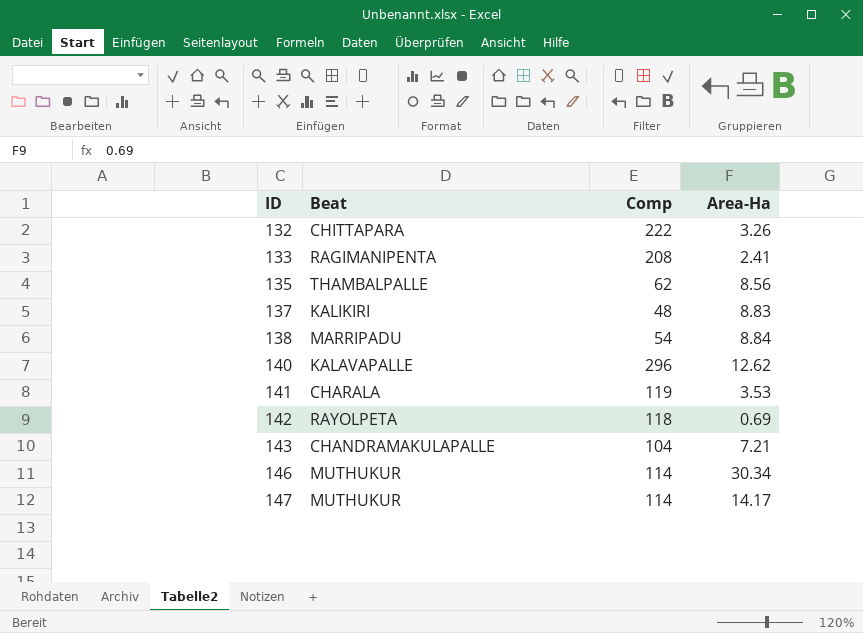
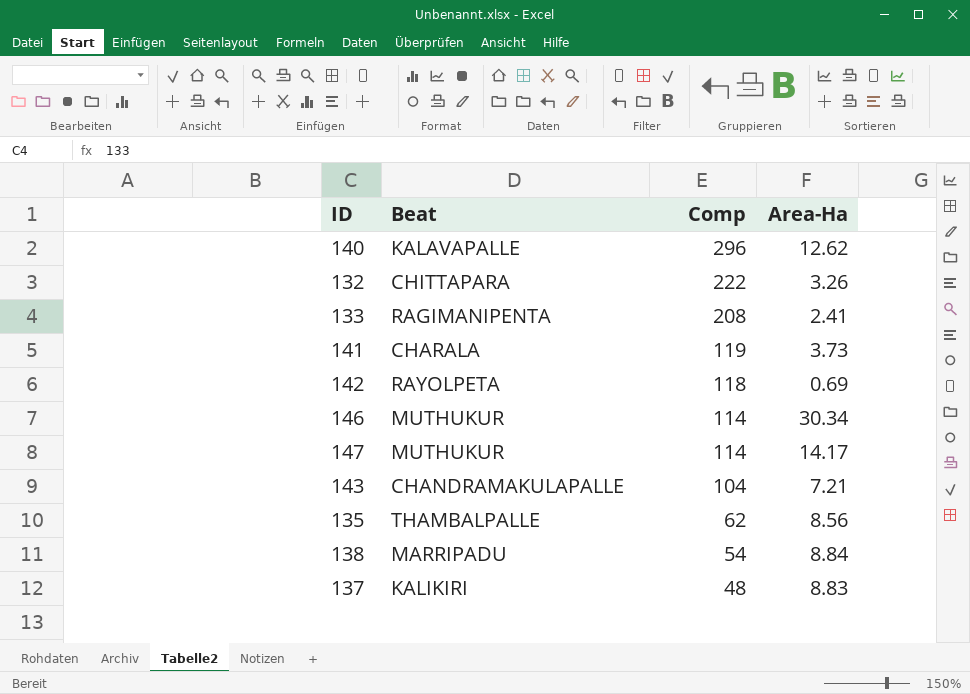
row order: ID ascending -> Comp descending
141 | Area-Ha: 3.53 -> 3.73

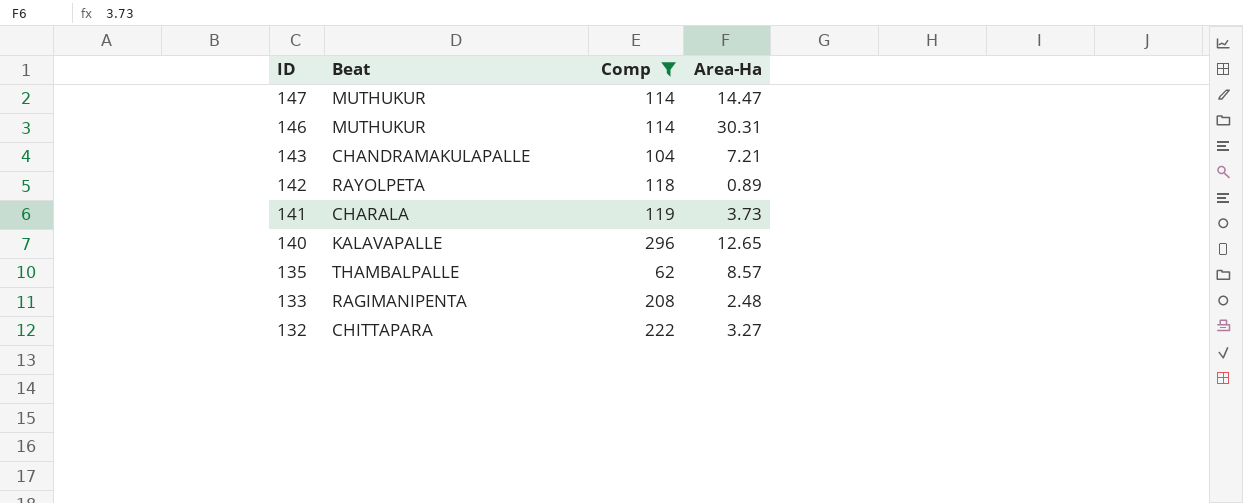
filter: none -> Comp >= 62
row order: Comp descending -> ID descending
147 | Area-Ha: 14.17 -> 14.47
146 | Area-Ha: 30.34 -> 30.31
142 | Area-Ha: 0.69 -> 0.89
140 | Area-Ha: 12.62 -> 12.65
135 | Area-Ha: 8.56 -> 8.57
133 | Area-Ha: 2.41 -> 2.48
132 | Area-Ha: 3.26 -> 3.27

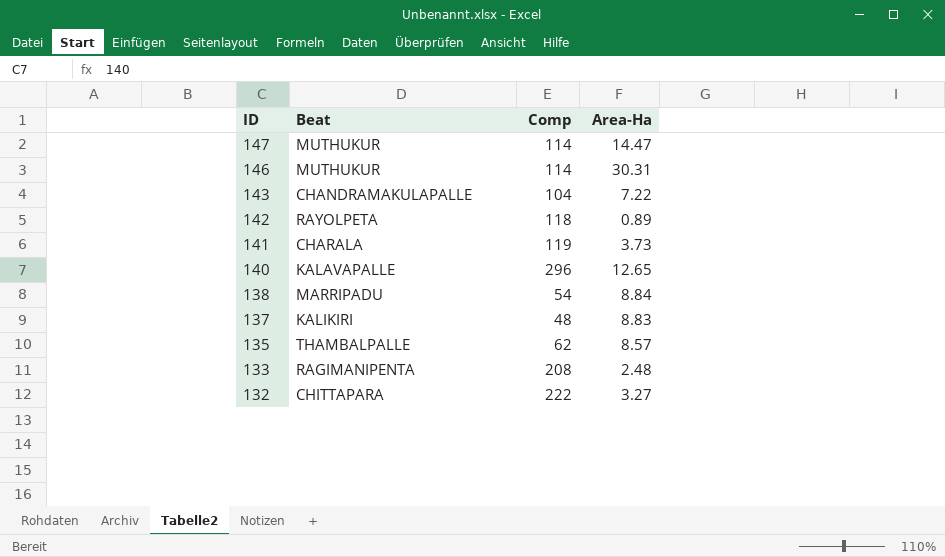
filter: Comp >= 62 -> none
143 | Area-Ha: 7.21 -> 7.22

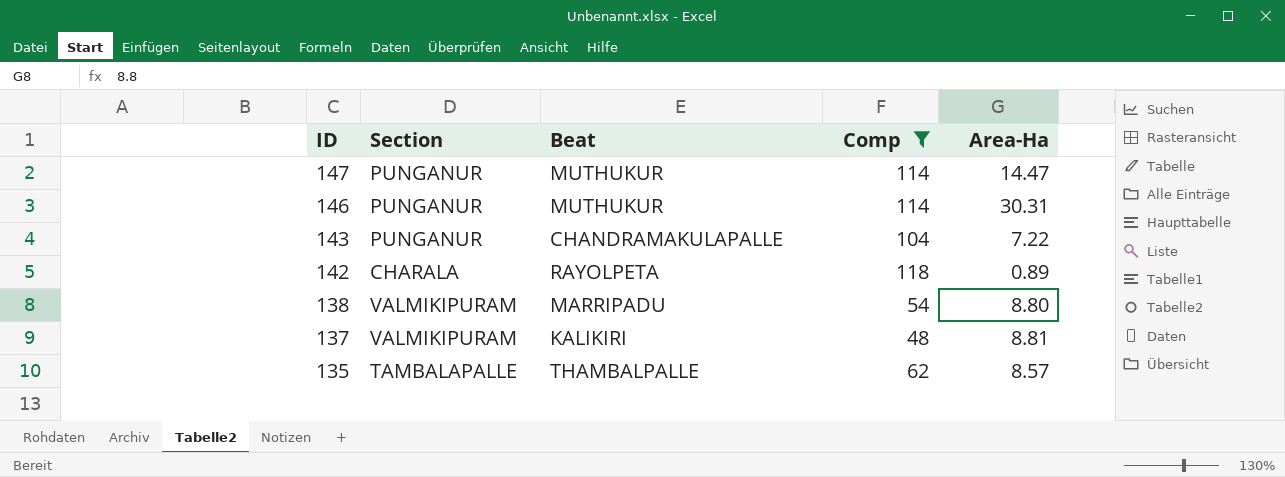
filter: none -> Comp <= 118
column Section | position: none -> 2
138 | Area-Ha: 8.84 -> 8.80
137 | Area-Ha: 8.83 -> 8.81

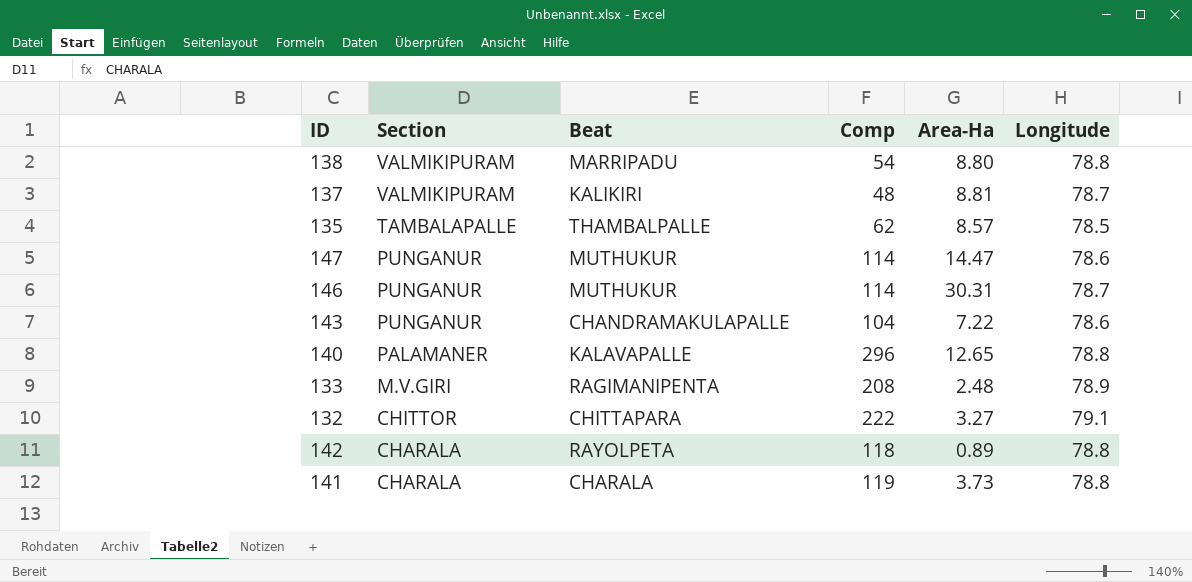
filter: Comp <= 118 -> none
row order: ID descending -> Section descending
column Longitude | position: none -> 6

